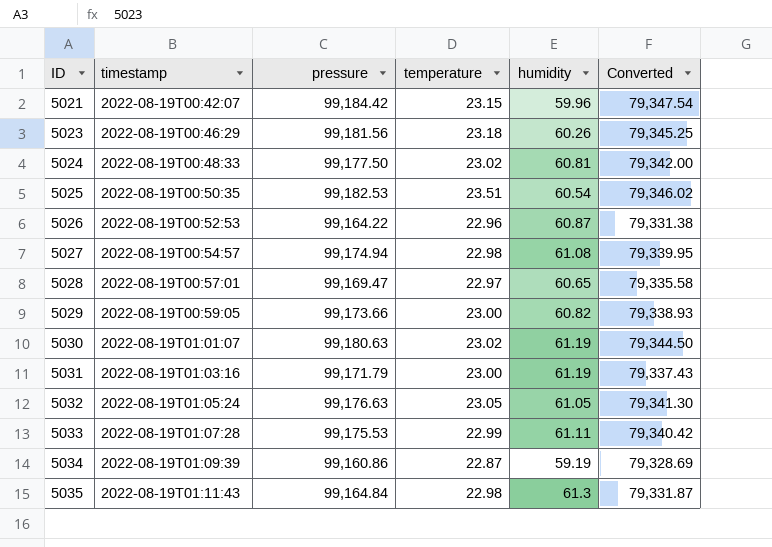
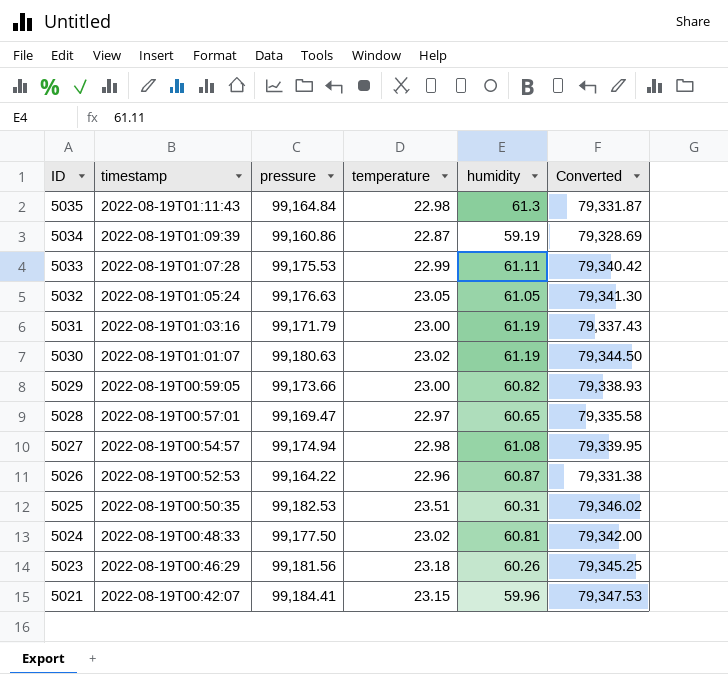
row order: ID ascending -> ID descending
5025 | humidity: 60.54 -> 60.31
5021 | pressure: 99,184.42 -> 99,184.41
5021 | Converted: 79,347.54 -> 79,347.53

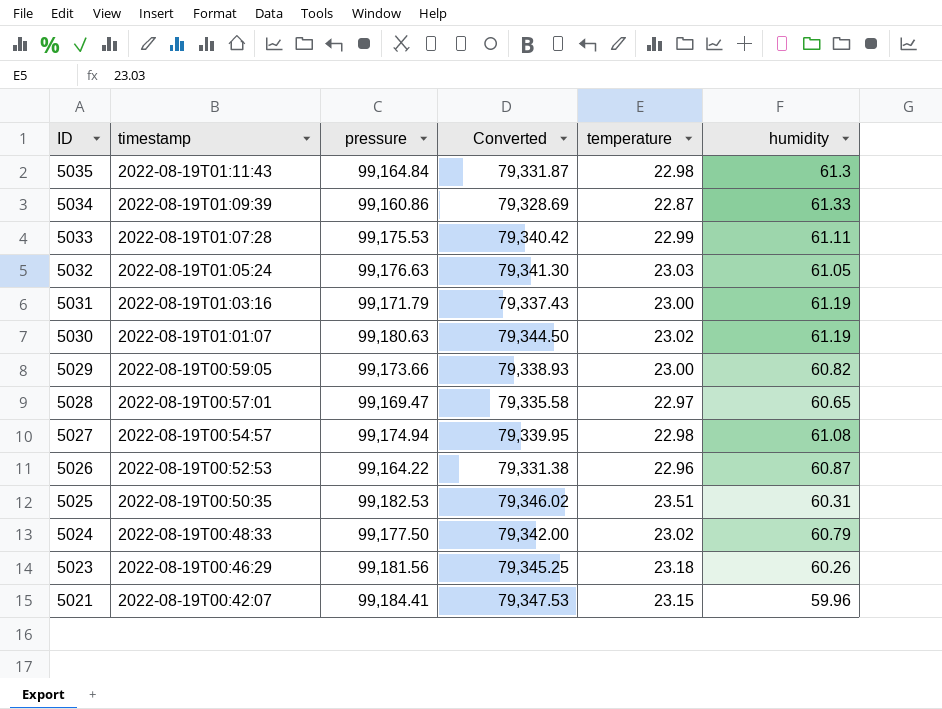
column Converted | position: 6 -> 4
5034 | humidity: 59.19 -> 61.33
5032 | temperature: 23.05 -> 23.03
5024 | humidity: 60.81 -> 60.79

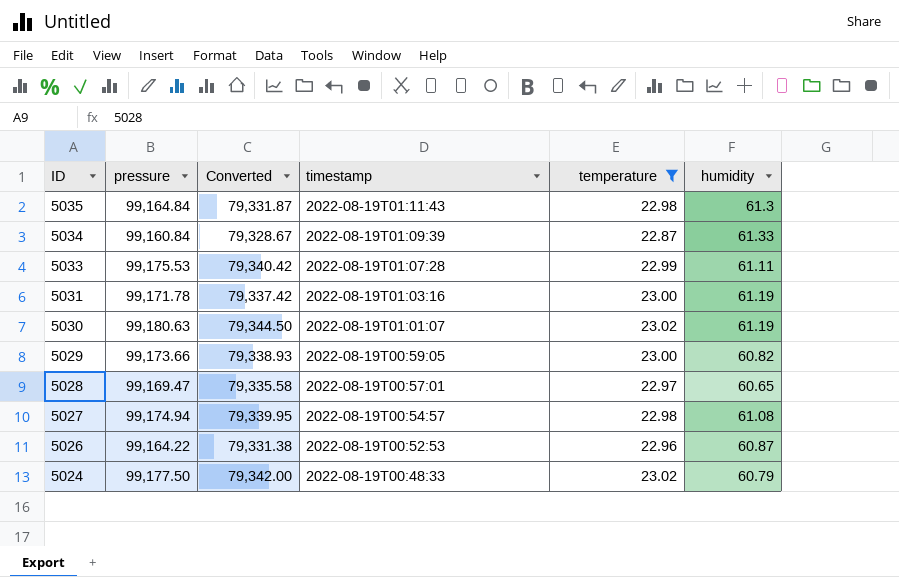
filter: none -> temperature <= 23.02
column timestamp | position: 2 -> 4
5034 | pressure: 99,160.86 -> 99,160.84
5034 | Converted: 79,328.69 -> 79,328.67
5031 | pressure: 99,171.79 -> 99,171.78
5031 | Converted: 79,337.43 -> 79,337.42

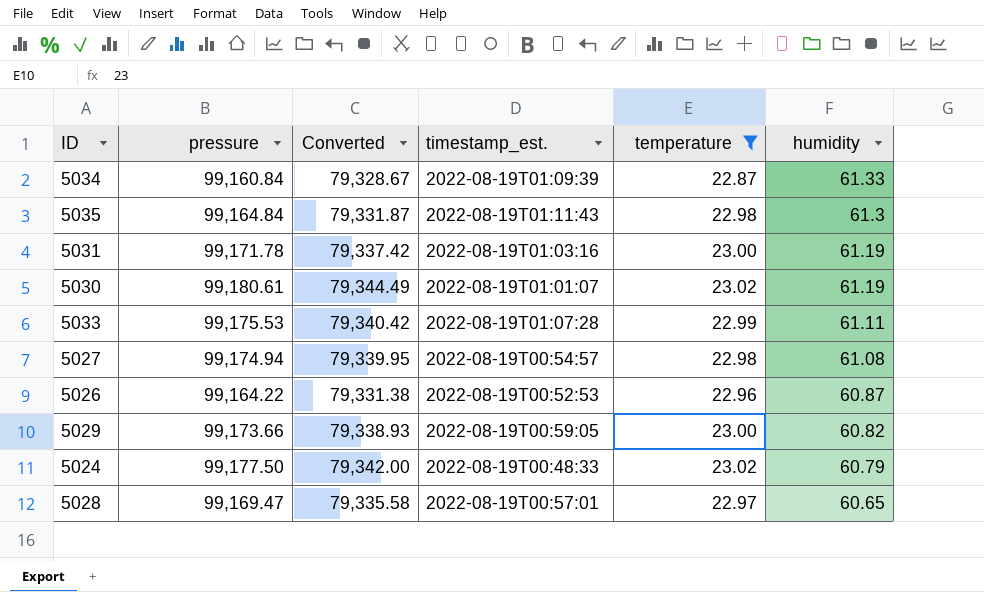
row order: ID descending -> humidity descending
column name: timestamp -> timestamp_est.
5030 | pressure: 99,180.63 -> 99,180.61
5030 | Converted: 79,344.50 -> 79,344.49

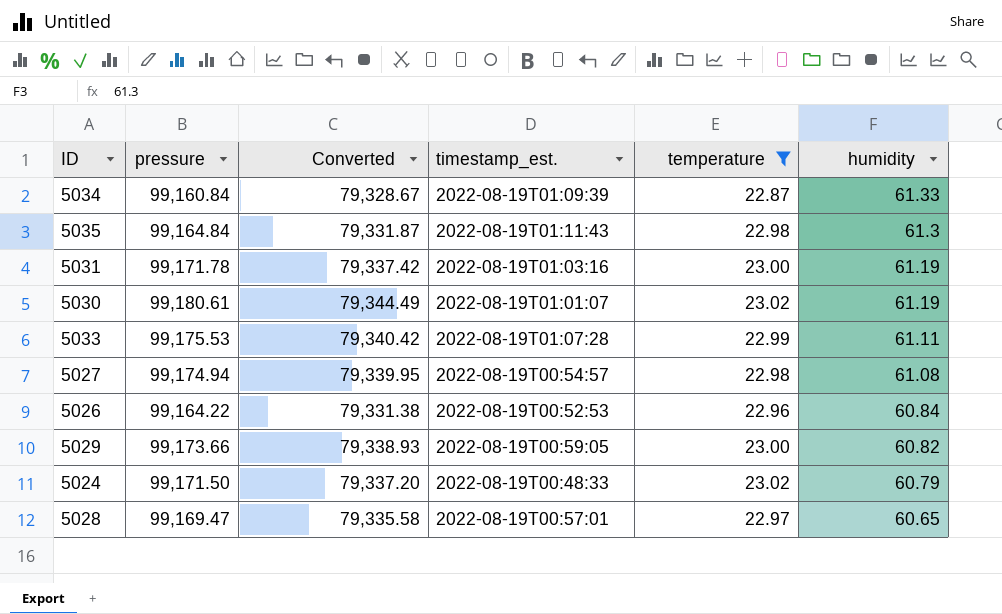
5026 | humidity: 60.87 -> 60.84
5024 | pressure: 99,177.50 -> 99,171.50
5024 | Converted: 79,342.00 -> 79,337.20

